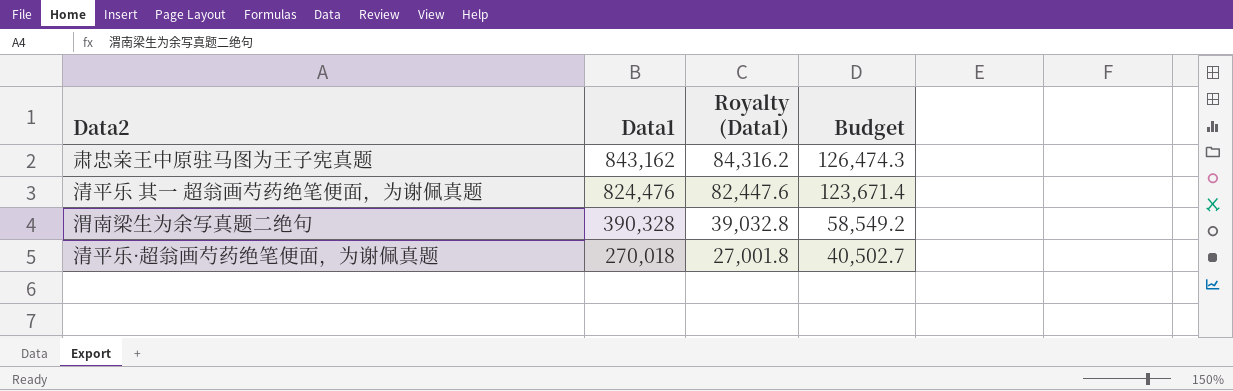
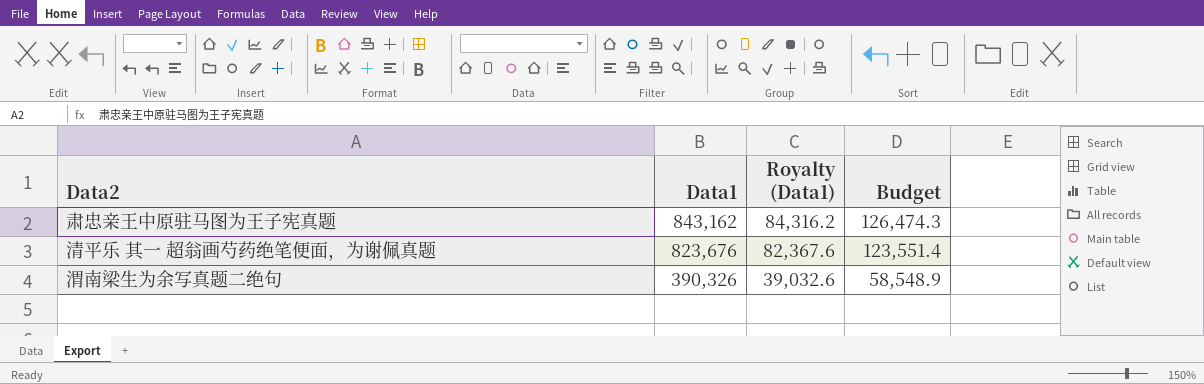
row 清平乐·超翁画芍药绝笔便面，为谢佩真题: 270,018 | 27,001.8 | 40,502.7 -> none
清平乐 其一 超翁画芍药绝笔便面，为谢佩真题 | Data1: 824,476 -> 823,676
清平乐 其一 超翁画芍药绝笔便面，为谢佩真题 | Royalty (Data1): 82,447.6 -> 82,367.6
清平乐 其一 超翁画芍药绝笔便面，为谢佩真题 | Budget: 123,671.4 -> 123,551.4
渭南梁生为余写真题二绝句 | Data1: 390,328 -> 390,326
渭南梁生为余写真题二绝句 | Royalty (Data1): 39,032.8 -> 39,032.6
渭南梁生为余写真题二绝句 | Budget: 58,549.2 -> 58,548.9

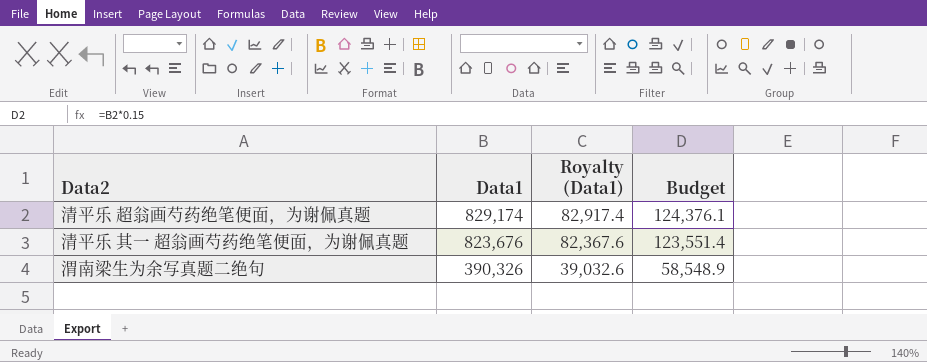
row 肃忠亲王中原驻马图为王子宪真题: 843,162 | 84,316.2 | 126,474.3 -> none
row 清平乐 超翁画芍药绝笔便面，为谢佩真题: none -> 829,174 | 82,917.4 | 124,376.1

